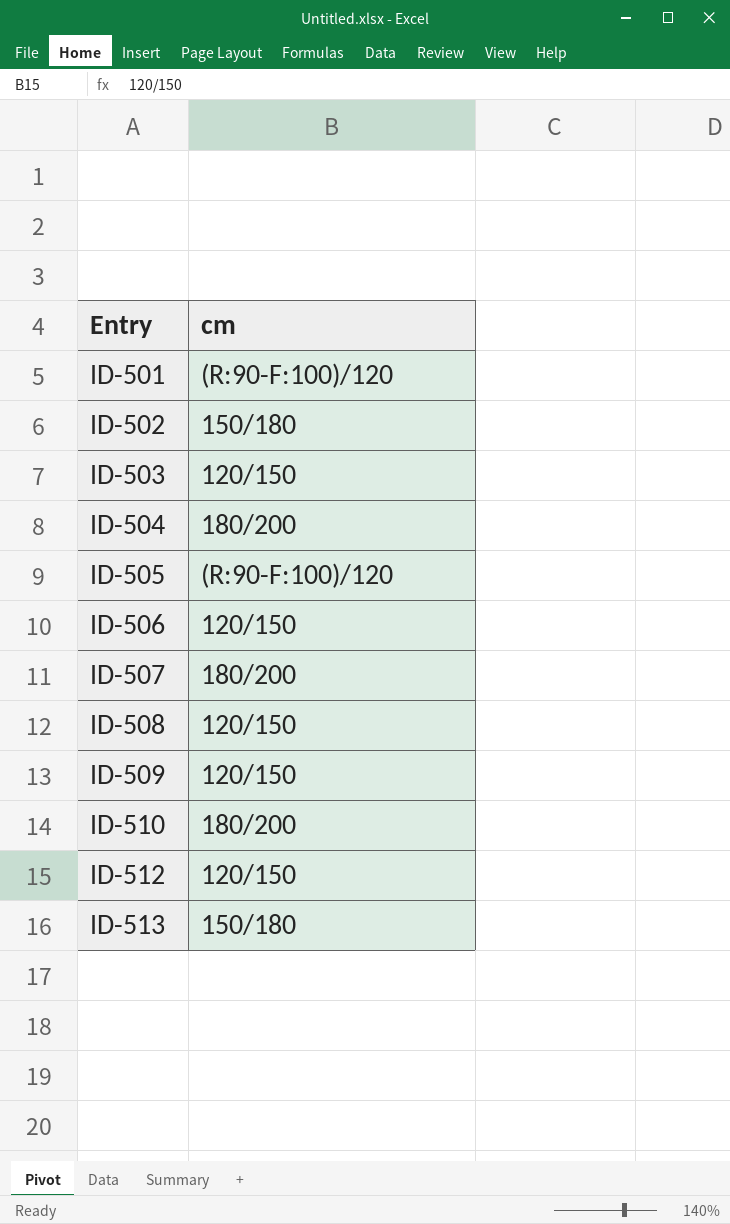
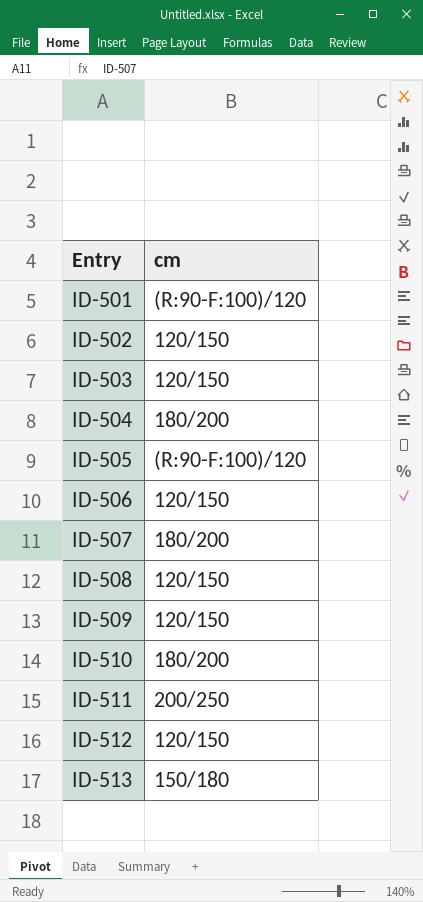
ID-502 | cm: 150/180 -> 120/150
row ID-511: none -> 200/250

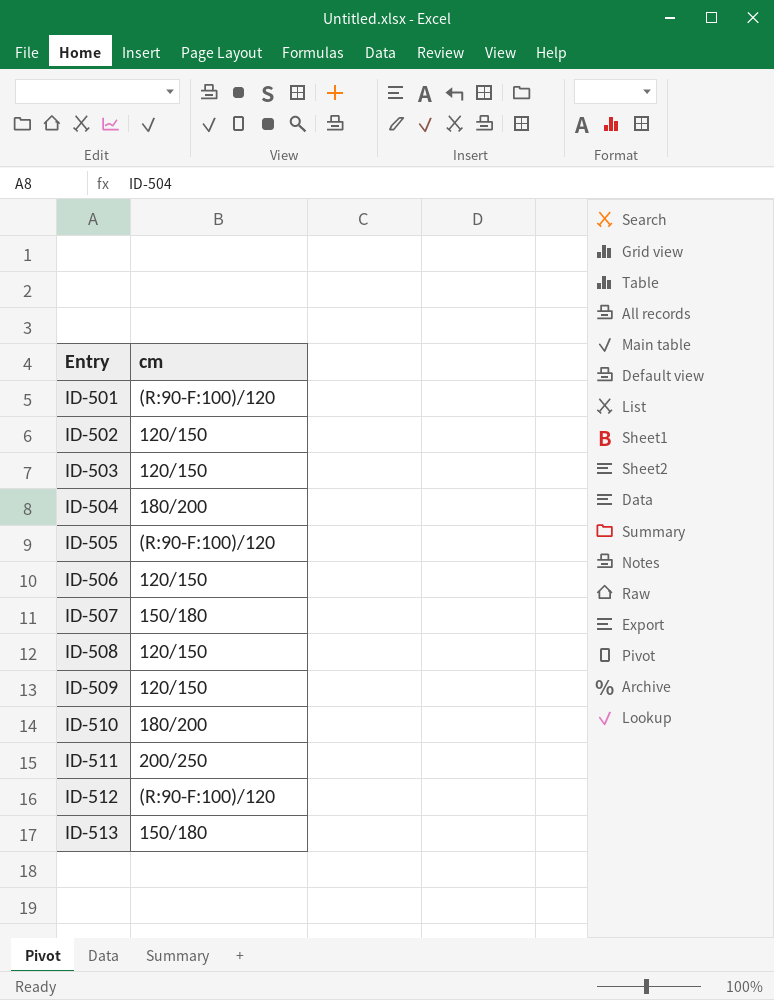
ID-507 | cm: 180/200 -> 150/180
ID-512 | cm: 120/150 -> (R:90-F:100)/120

